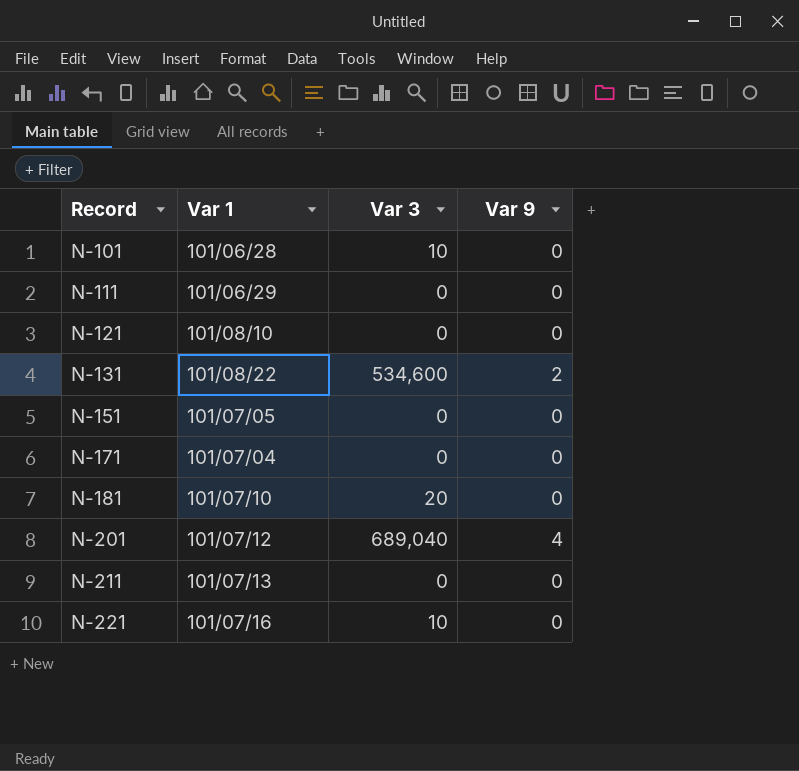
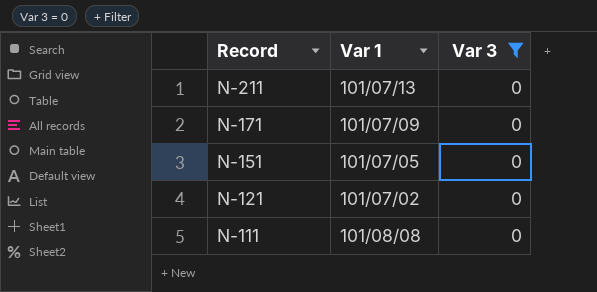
filter: none -> Var 3 = 0
row order: Record ascending -> Record descending
column Var 9 | position: 4 -> none
N-171 | Var 1: 101/07/04 -> 101/07/09
N-121 | Var 1: 101/08/10 -> 101/07/02
N-111 | Var 1: 101/06/29 -> 101/08/08

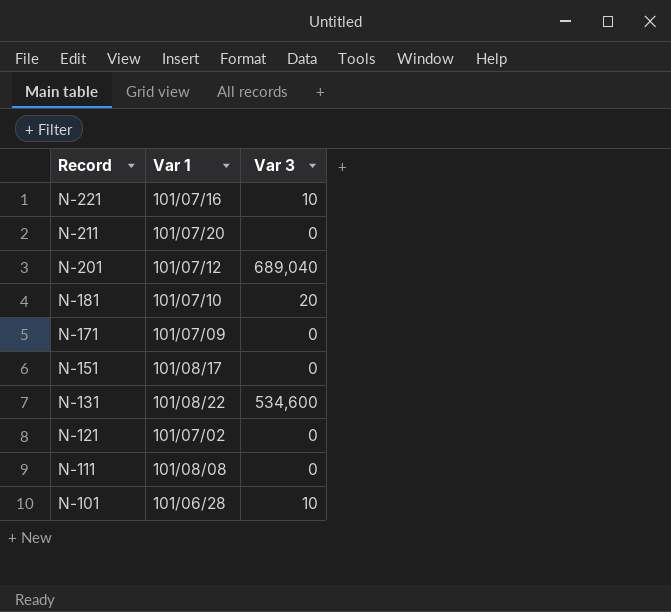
filter: Var 3 = 0 -> none
N-211 | Var 1: 101/07/13 -> 101/07/20
N-151 | Var 1: 101/07/05 -> 101/08/17

